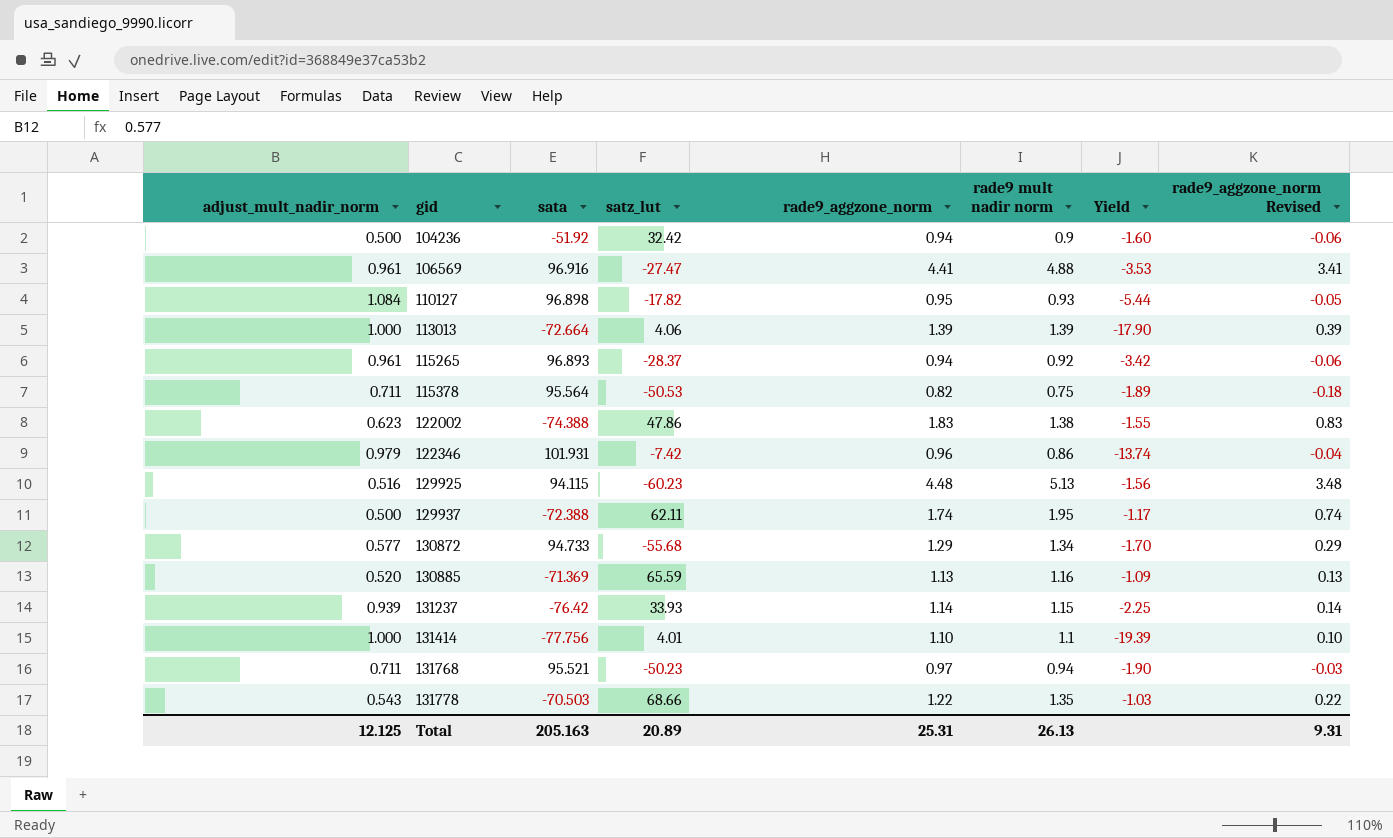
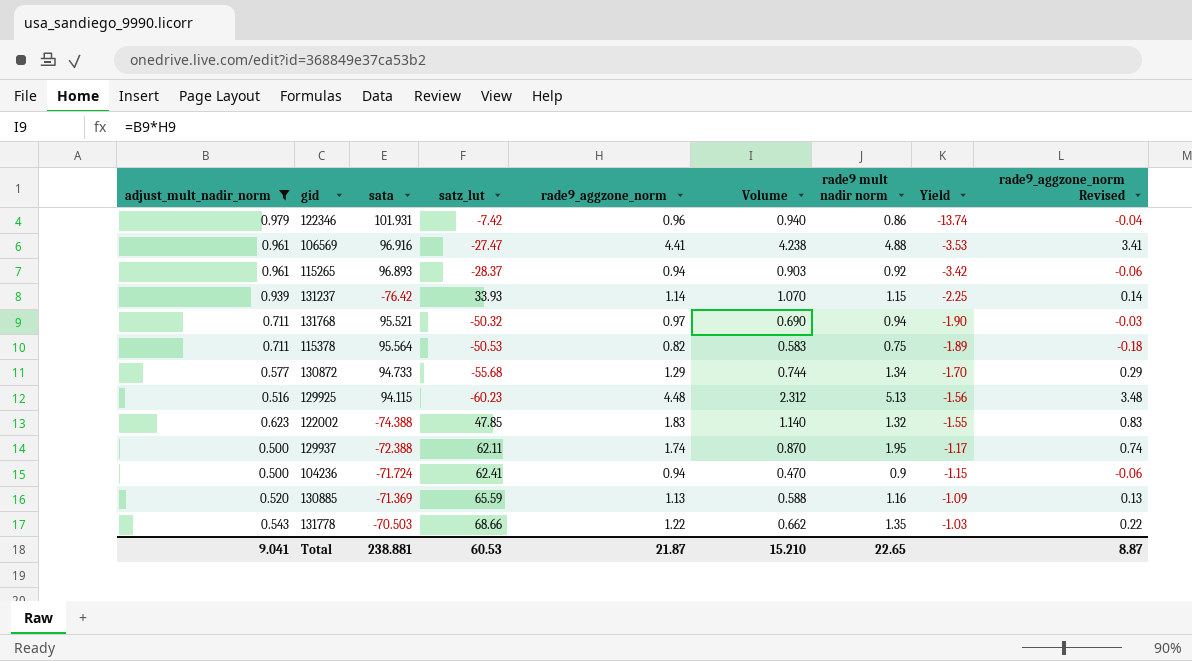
filter: none -> adjust_mult_nadir_norm <= 0.979
row order: gid ascending -> Yield ascending
column Volume | formula: none -> [adjust_mult_nadir_norm] * [rade9_aggzone_norm]
131768 | satz_lut: -50.23 -> -50.32
122002 | satz_lut: 47.86 -> 47.85
122002 | rade9 mult nadir norm: 1.38 -> 1.32
104236 | sata: -51.92 -> -71.724
104236 | satz_lut: 32.42 -> 62.41
104236 | Yield: -1.60 -> -1.15
Total | adjust_mult_nadir_norm: 12.125 -> 9.041
Total | sata: 205.163 -> 238.881
Total | satz_lut: 20.89 -> 60.53
Total | rade9_aggzone_norm: 25.31 -> 21.87
Total | rade9 mult nadir norm: 26.13 -> 22.65
Total | rade9_aggzone_norm Revised: 9.31 -> 8.87

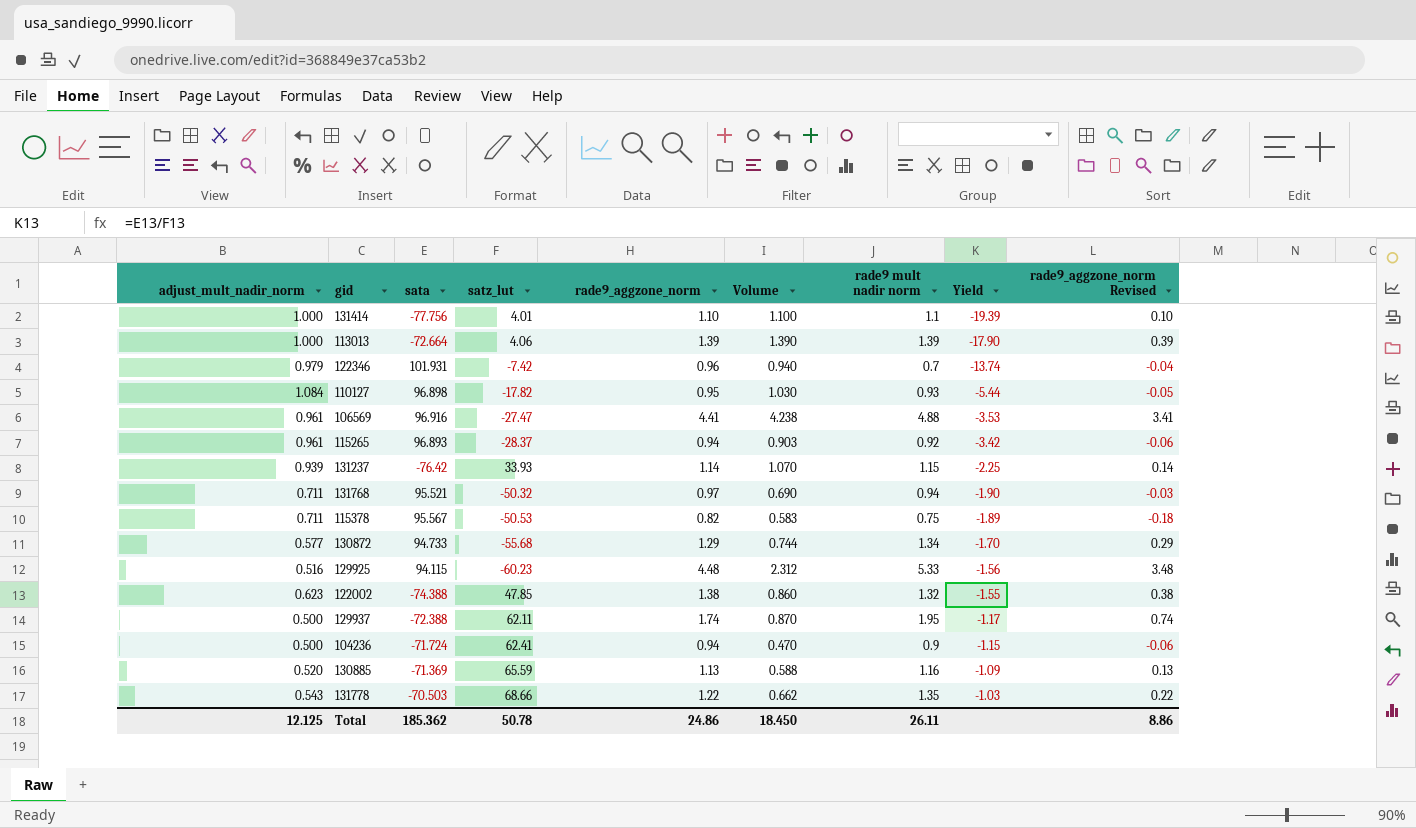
filter: adjust_mult_nadir_norm <= 0.979 -> none
122346 | rade9 mult nadir norm: 0.86 -> 0.7
115378 | sata: 95.564 -> 95.567
129925 | rade9 mult nadir norm: 5.13 -> 5.33
122002 | rade9_aggzone_norm: 1.83 -> 1.38
122002 | Volume: 1.140 -> 0.860
122002 | rade9_aggzone_norm Revised: 0.83 -> 0.38
Total | adjust_mult_nadir_norm: 9.041 -> 12.125
Total | sata: 238.881 -> 185.362
Total | satz_lut: 60.53 -> 50.78
Total | rade9_aggzone_norm: 21.87 -> 24.86
Total | Volume: 15.210 -> 18.450
Total | rade9 mult nadir norm: 22.65 -> 26.11
Total | rade9_aggzone_norm Revised: 8.87 -> 8.86

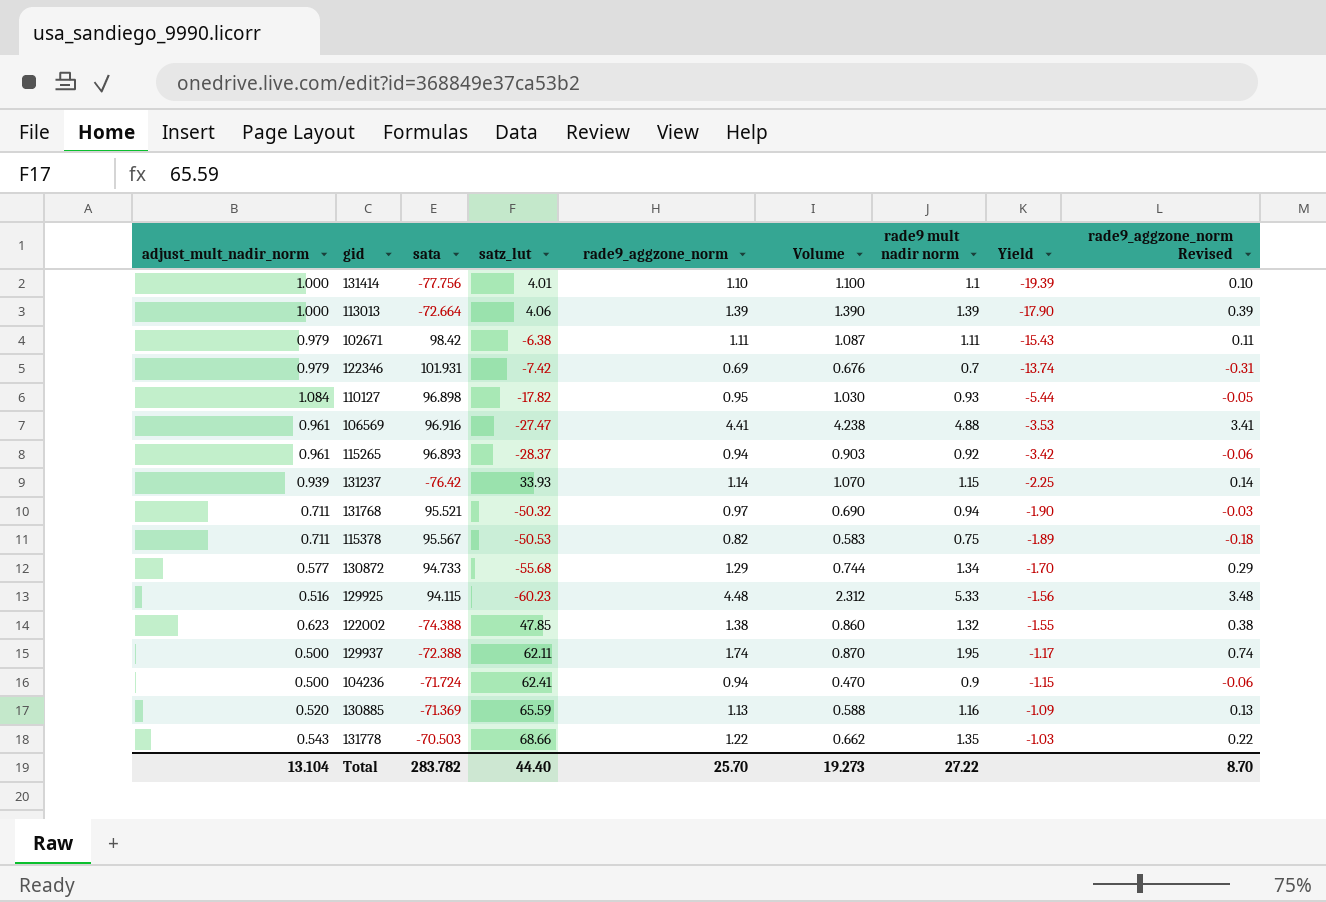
row 102671: none -> 0.979 | 98.42 | -6.38 | 1.11 | 1.087 | 1.11 | -15.43 | 0.11
122346 | rade9_aggzone_norm: 0.96 -> 0.69
122346 | Volume: 0.940 -> 0.676
122346 | rade9_aggzone_norm Revised: -0.04 -> -0.31
Total | adjust_mult_nadir_norm: 12.125 -> 13.104
Total | sata: 185.362 -> 283.782
Total | satz_lut: 50.78 -> 44.40
Total | rade9_aggzone_norm: 24.86 -> 25.70
Total | Volume: 18.450 -> 19.273
Total | rade9 mult nadir norm: 26.11 -> 27.22
Total | rade9_aggzone_norm Revised: 8.86 -> 8.70

